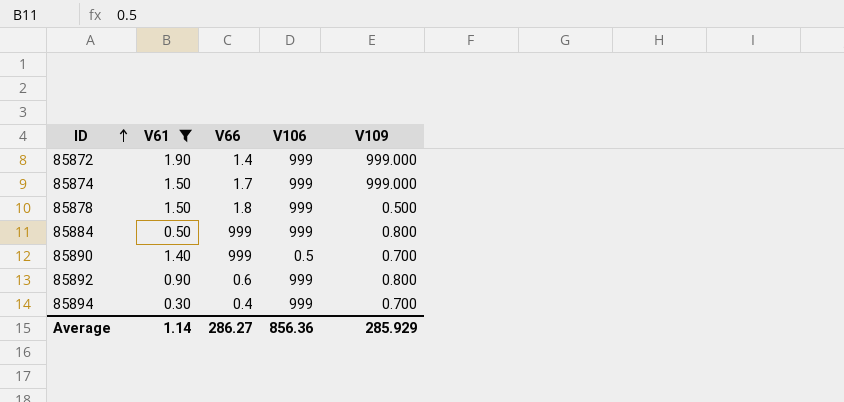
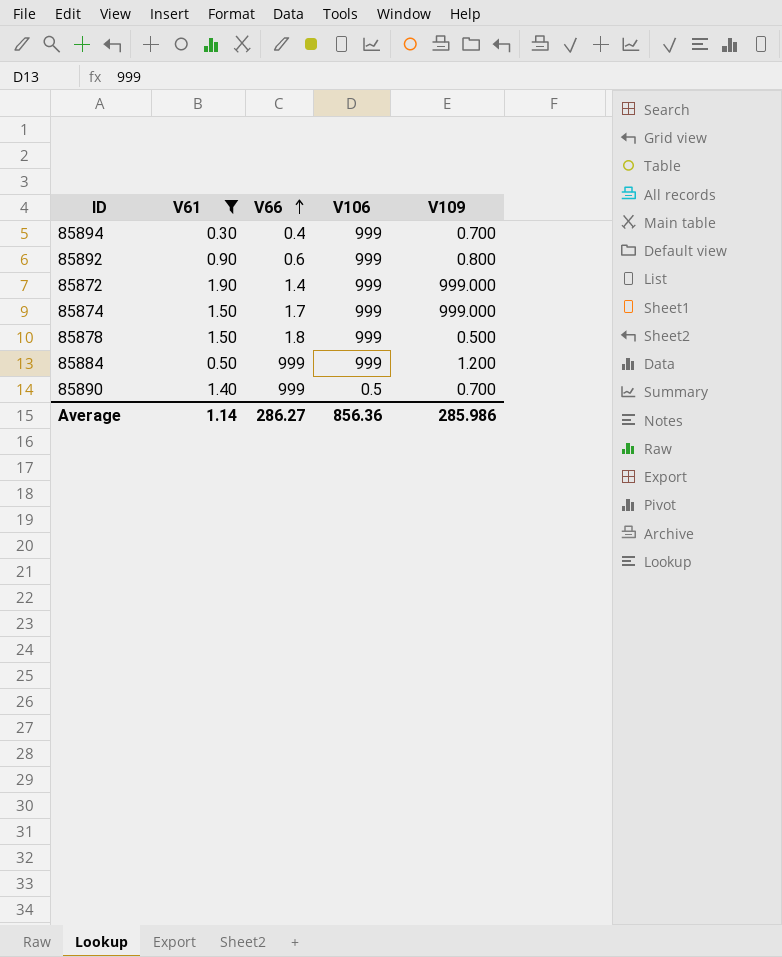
row order: ID ascending -> V66 ascending
85884 | V109: 0.800 -> 1.200
Average | V109: 285.929 -> 285.986

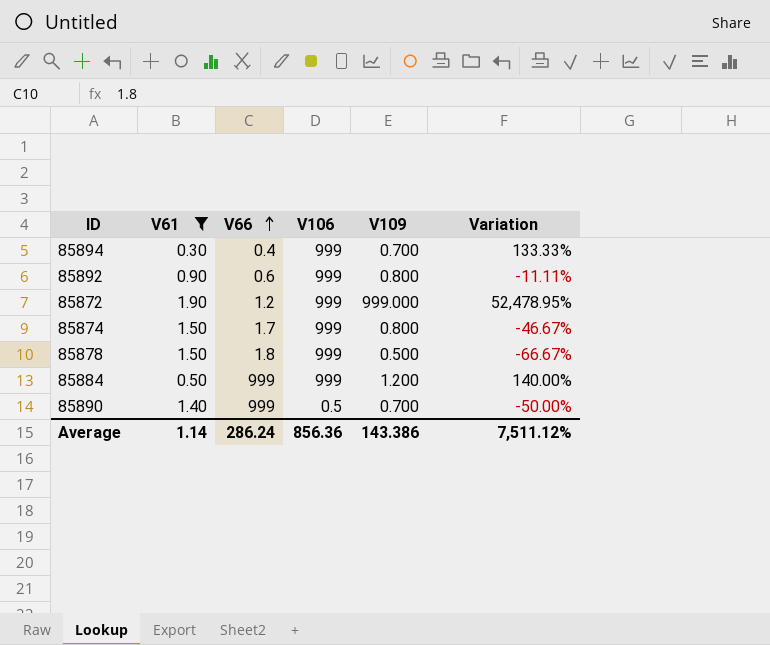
column Variation | formula: none -> ([V109] - [V61]) / [V61]
85872 | V66: 1.4 -> 1.2
85874 | V109: 999.000 -> 0.800
Average | V66: 286.27 -> 286.24
Average | V109: 285.986 -> 143.386

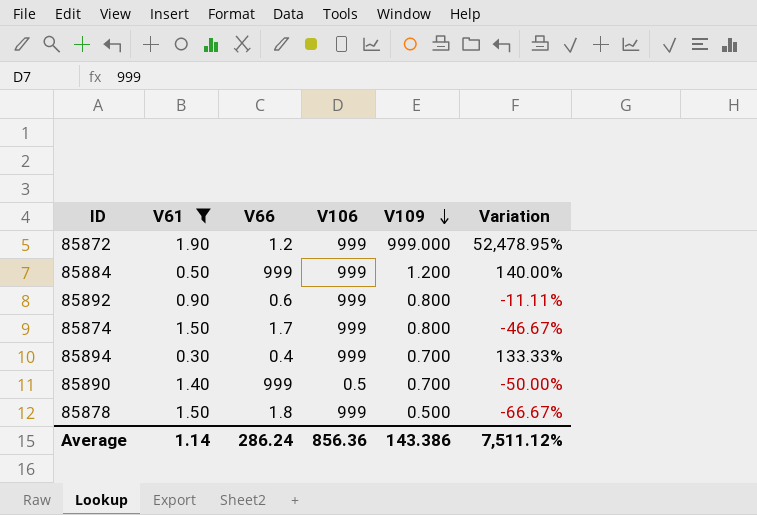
row order: V66 ascending -> V109 descending

